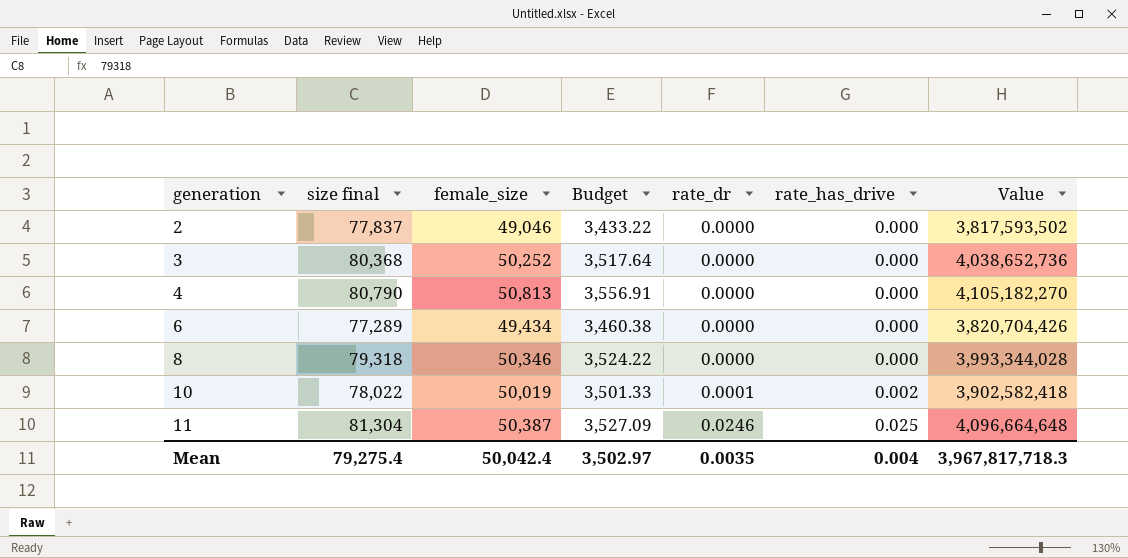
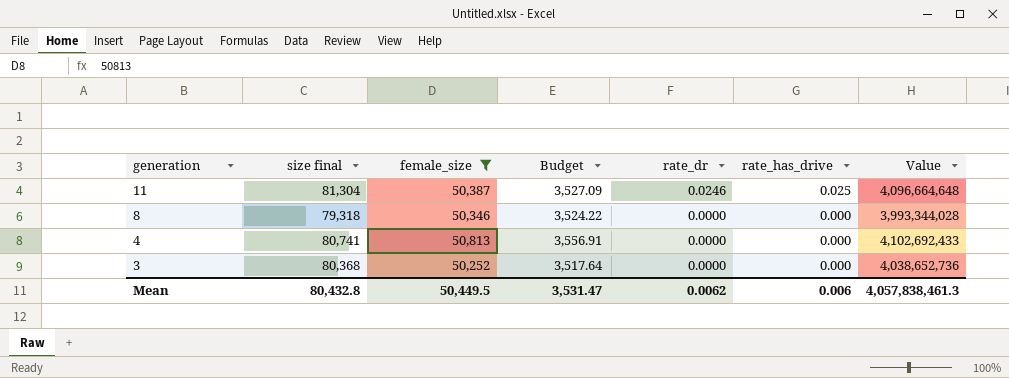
filter: none -> female_size >= 50,252
row order: generation ascending -> generation descending
4 | size final: 80,790 -> 80,741
4 | Value: 4,105,182,270 -> 4,102,692,433
Mean | size final: 79,275.4 -> 80,432.8
Mean | female_size: 50,042.4 -> 50,449.5
Mean | Budget: 3,502.97 -> 3,531.47
Mean | rate_dr: 0.0035 -> 0.0062
Mean | rate_has_drive: 0.004 -> 0.006
Mean | Value: 3,967,817,718.3 -> 4,057,838,461.3

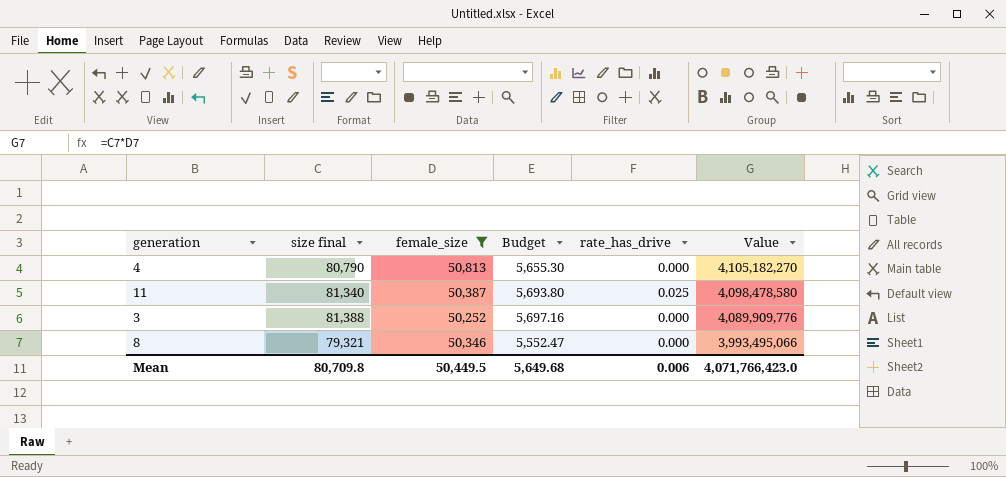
row order: generation descending -> Value descending
column rate_dr | position: 5 -> none
column Budget | formula: [female_size] * 0.07 -> [size final] * 0.07
4 | size final: 80,741 -> 80,790
4 | Value: 4,102,692,433 -> 4,105,182,270
11 | size final: 81,304 -> 81,340
11 | Value: 4,096,664,648 -> 4,098,478,580
3 | size final: 80,368 -> 81,388
3 | Value: 4,038,652,736 -> 4,089,909,776
8 | size final: 79,318 -> 79,321
8 | Value: 3,993,344,028 -> 3,993,495,066
Mean | size final: 80,432.8 -> 80,709.8
Mean | Budget: 3,531.47 -> 5,649.68
Mean | Value: 4,057,838,461.3 -> 4,071,766,423.0

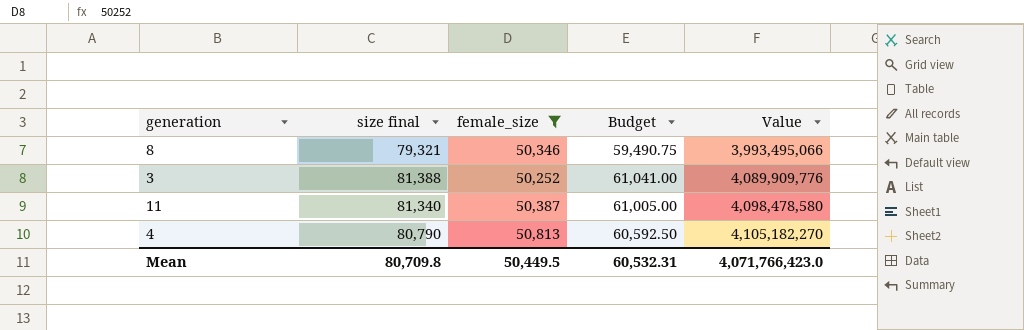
row order: Value descending -> Value ascending
column rate_has_drive | position: 5 -> none
column Budget | formula: [size final] * 0.07 -> [size final] * 0.75
Mean | Budget: 5,649.68 -> 60,532.31

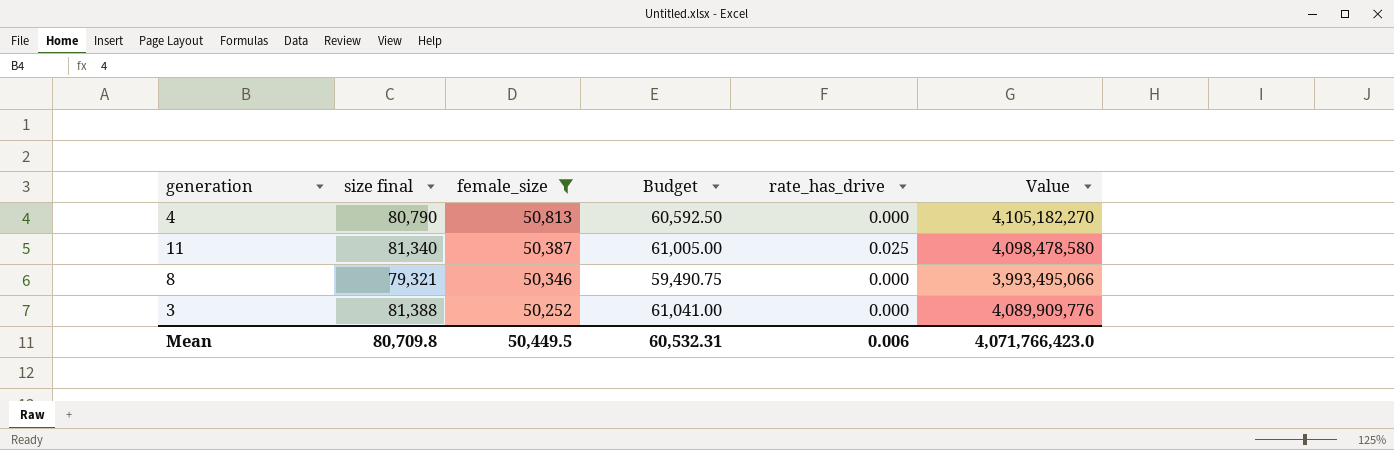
row order: Value ascending -> female_size descending
column rate_has_drive | position: none -> 5

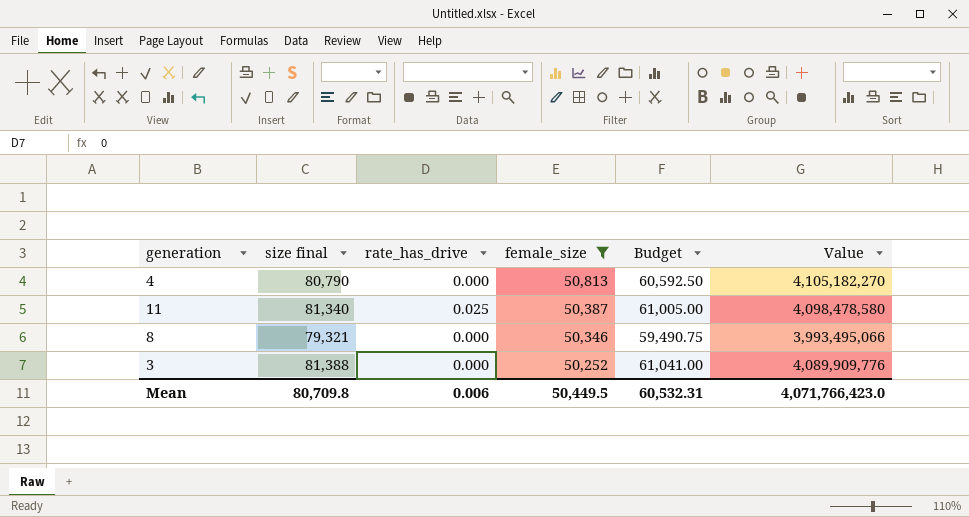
column rate_has_drive | position: 5 -> 3

